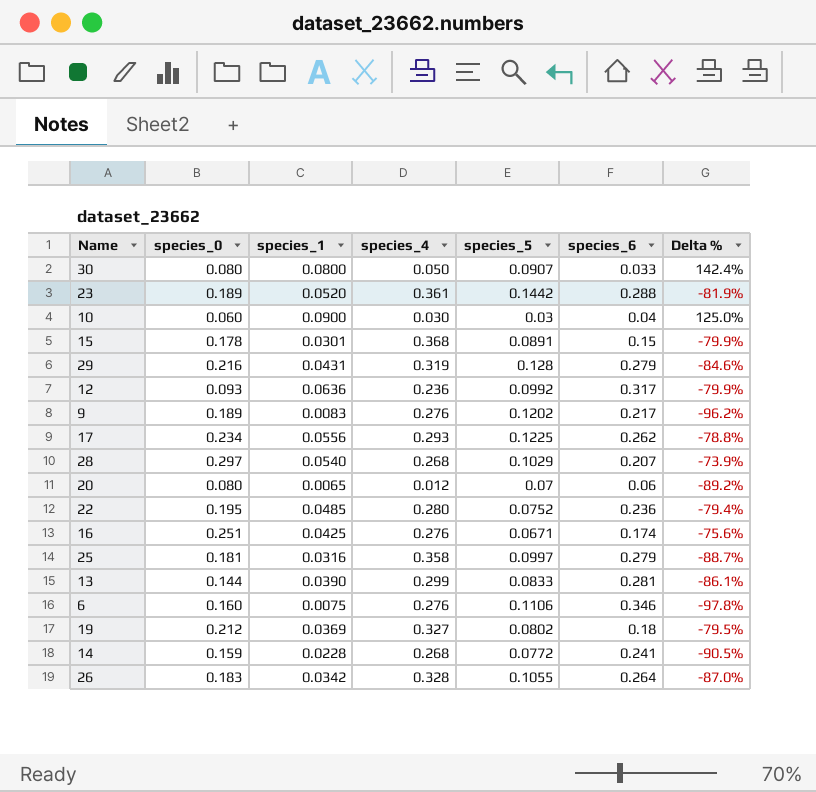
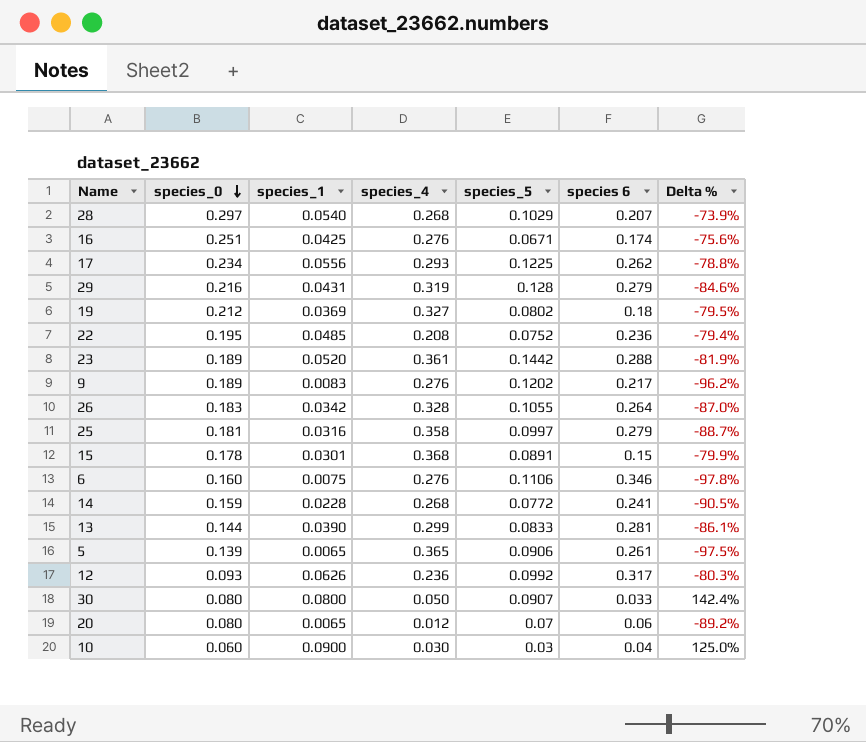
row order: none -> species_0 descending
column name: species_6 -> species 6
22 | species_4: 0.280 -> 0.208
row 5: none -> 0.139 | 0.0065 | 0.365 | 0.0906 | 0.261 | -97.5%
12 | species_1: 0.0636 -> 0.0626
12 | Delta %: -79.9% -> -80.3%

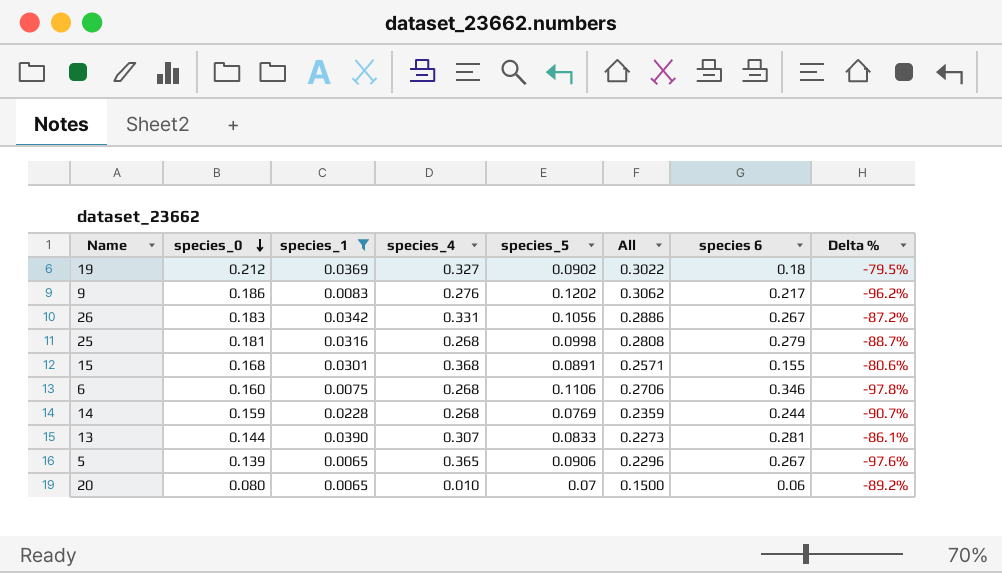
filter: none -> species_1 <= 0.0390
column All | formula: none -> [species_0] + [species_5]
19 | species_5: 0.0802 -> 0.0902
9 | species_0: 0.189 -> 0.186
26 | species_4: 0.328 -> 0.331
26 | species_5: 0.1055 -> 0.1056
26 | species 6: 0.264 -> 0.267
26 | Delta %: -87.0% -> -87.2%
25 | species_4: 0.358 -> 0.268
25 | species_5: 0.0997 -> 0.0998
15 | species_0: 0.178 -> 0.168
15 | species 6: 0.15 -> 0.155
15 | Delta %: -79.9% -> -80.6%
6 | species_4: 0.276 -> 0.268
14 | species_5: 0.0772 -> 0.0769
14 | species 6: 0.241 -> 0.244
14 | Delta %: -90.5% -> -90.7%
13 | species_4: 0.299 -> 0.307
5 | species 6: 0.261 -> 0.267
5 | Delta %: -97.5% -> -97.6%
20 | species_4: 0.012 -> 0.010

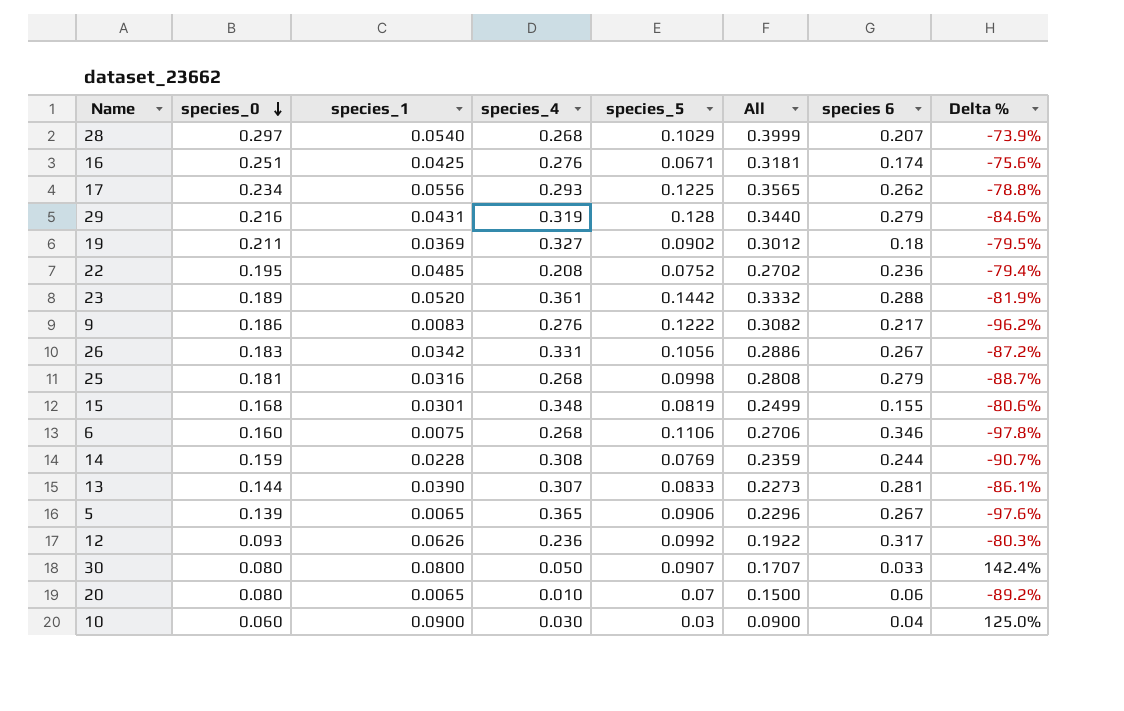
filter: species_1 <= 0.0390 -> none
19 | species_0: 0.212 -> 0.211
19 | All: 0.3022 -> 0.3012
9 | species_5: 0.1202 -> 0.1222
9 | All: 0.3062 -> 0.3082
15 | species_4: 0.368 -> 0.348
15 | species_5: 0.0891 -> 0.0819
15 | All: 0.2571 -> 0.2499
14 | species_4: 0.268 -> 0.308

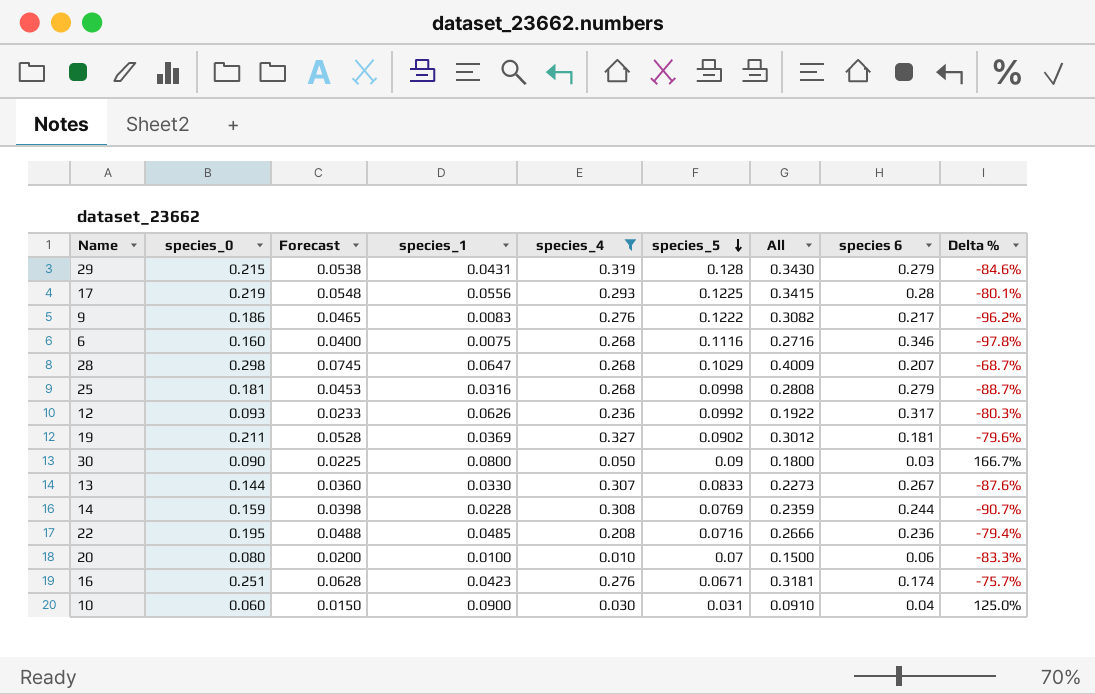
filter: none -> species_4 <= 0.327
row order: species_0 descending -> species_5 descending
column Forecast | formula: none -> [species_0] * 0.25
29 | species_0: 0.216 -> 0.215
29 | All: 0.3440 -> 0.3430
17 | species_0: 0.234 -> 0.219
17 | All: 0.3565 -> 0.3415
17 | species 6: 0.262 -> 0.28
17 | Delta %: -78.8% -> -80.1%
6 | species_5: 0.1106 -> 0.1116
6 | All: 0.2706 -> 0.2716
28 | species_0: 0.297 -> 0.298
28 | species_1: 0.0540 -> 0.0647
28 | All: 0.3999 -> 0.4009
28 | Delta %: -73.9% -> -68.7%
19 | species 6: 0.18 -> 0.181
19 | Delta %: -79.5% -> -79.6%
30 | species_0: 0.080 -> 0.090
30 | species_5: 0.0907 -> 0.09
30 | All: 0.1707 -> 0.1800
30 | species 6: 0.033 -> 0.03
30 | Delta %: 142.4% -> 166.7%
13 | species_1: 0.0390 -> 0.0330
13 | species 6: 0.281 -> 0.267
13 | Delta %: -86.1% -> -87.6%
22 | species_5: 0.0752 -> 0.0716
22 | All: 0.2702 -> 0.2666
20 | species_1: 0.0065 -> 0.0100
20 | Delta %: -89.2% -> -83.3%
16 | species_1: 0.0425 -> 0.0423
16 | Delta %: -75.6% -> -75.7%
10 | species_5: 0.03 -> 0.031
10 | All: 0.0900 -> 0.0910

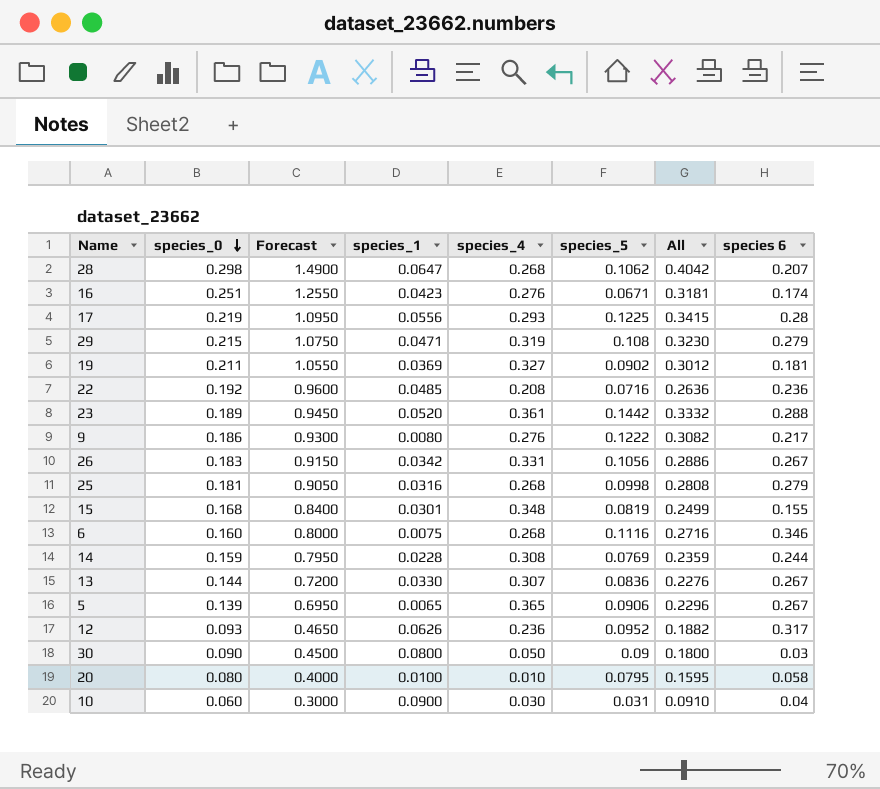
filter: species_4 <= 0.327 -> none
row order: species_5 descending -> species_0 descending
column Delta % | formula: ([species_1] - [species 6]) / [species 6] -> none
column Forecast | formula: [species_0] * 0.25 -> [species_0] * 5
28 | species_5: 0.1029 -> 0.1062
28 | All: 0.4009 -> 0.4042
29 | species_1: 0.0431 -> 0.0471
29 | species_5: 0.128 -> 0.108
29 | All: 0.3430 -> 0.3230
22 | species_0: 0.195 -> 0.192
22 | All: 0.2666 -> 0.2636
9 | species_1: 0.0083 -> 0.0080
13 | species_5: 0.0833 -> 0.0836
13 | All: 0.2273 -> 0.2276
12 | species_5: 0.0992 -> 0.0952
12 | All: 0.1922 -> 0.1882
20 | species_5: 0.07 -> 0.0795
20 | All: 0.1500 -> 0.1595
20 | species 6: 0.06 -> 0.058

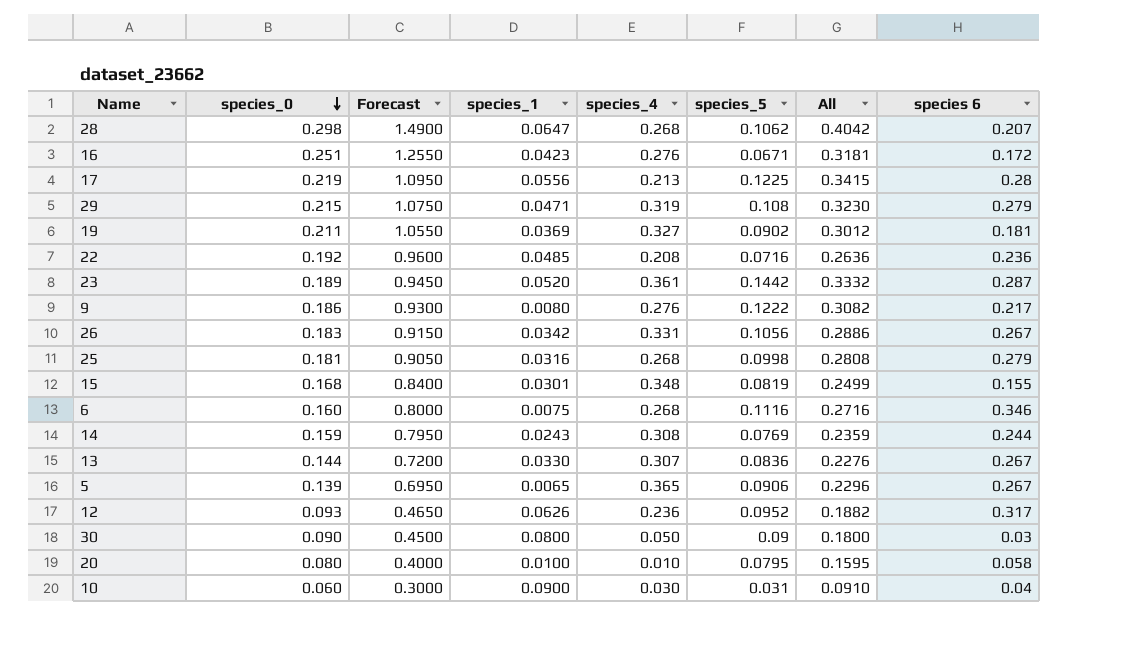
16 | species 6: 0.174 -> 0.172
17 | species_4: 0.293 -> 0.213
23 | species 6: 0.288 -> 0.287
14 | species_1: 0.0228 -> 0.0243

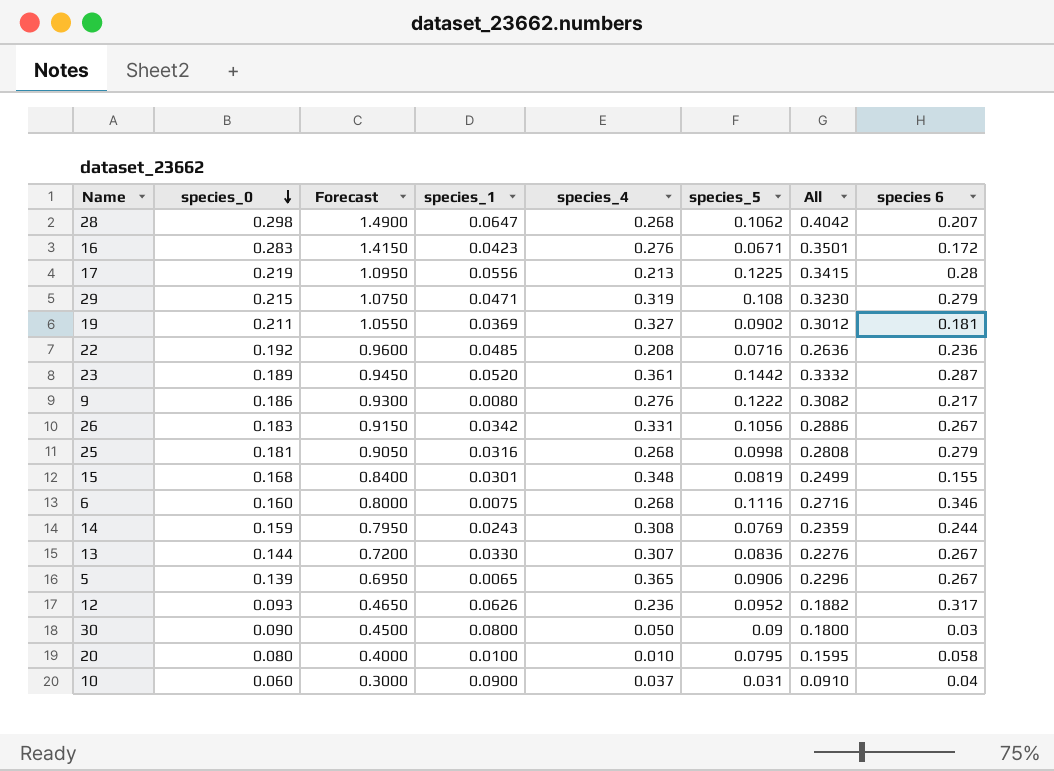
16 | species_0: 0.251 -> 0.283
16 | Forecast: 1.2550 -> 1.4150
16 | All: 0.3181 -> 0.3501
10 | species_4: 0.030 -> 0.037

